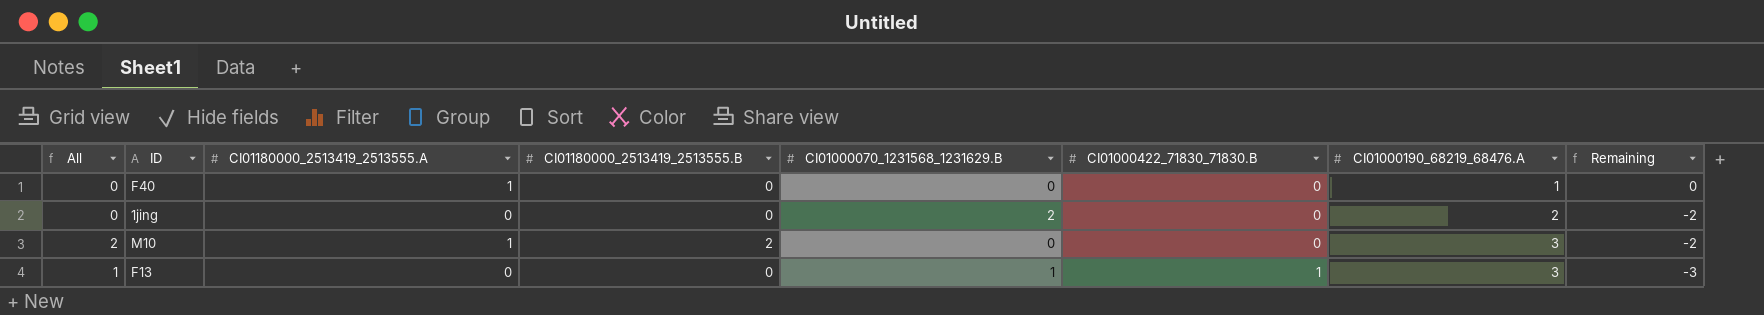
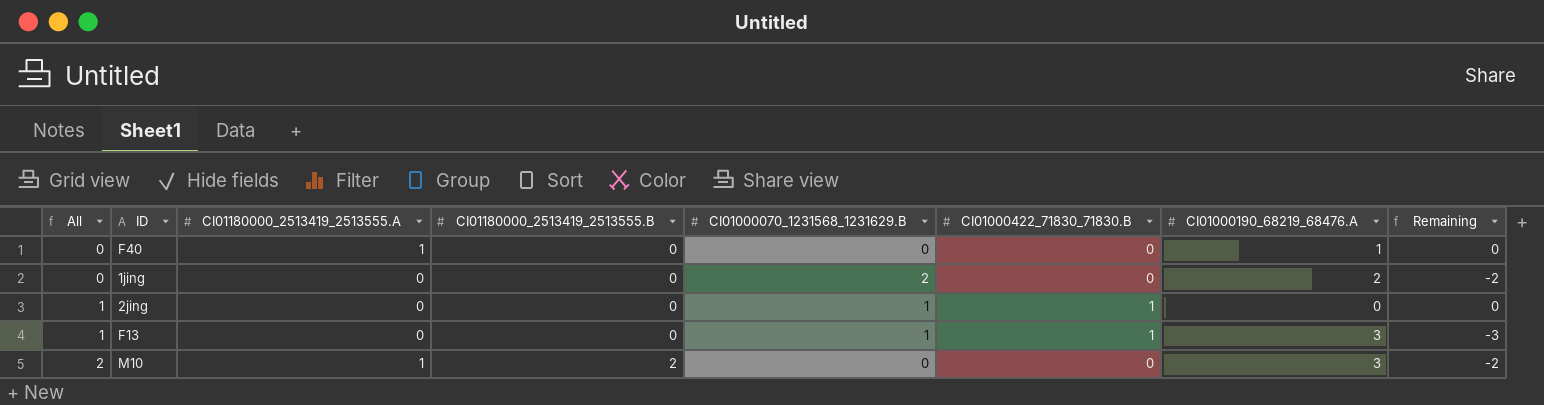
row order: CI01000422_71830_71830.B ascending -> All ascending
row 2jing: none -> 1 | 0 | 0 | 1 | 1 | 0 | 0

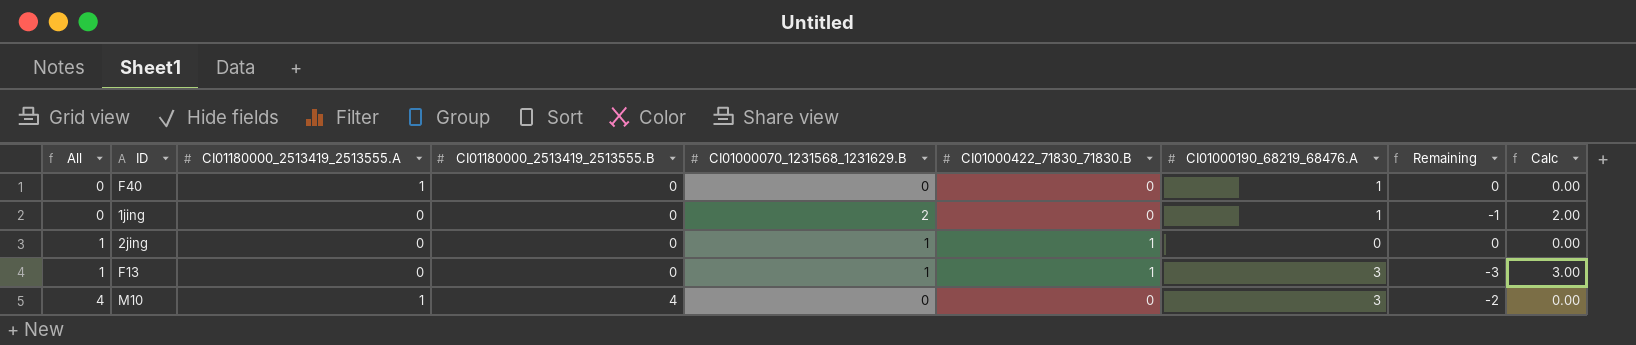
column Calc | formula: none -> [CI01000070_1231568_1231629.B] * [CI01000190_68219_68476.A]
1jing | CI01000190_68219_68476.A: 2 -> 1
1jing | Remaining: -2 -> -1
M10 | All: 2 -> 4
M10 | CI01180000_2513419_2513555.B: 2 -> 4

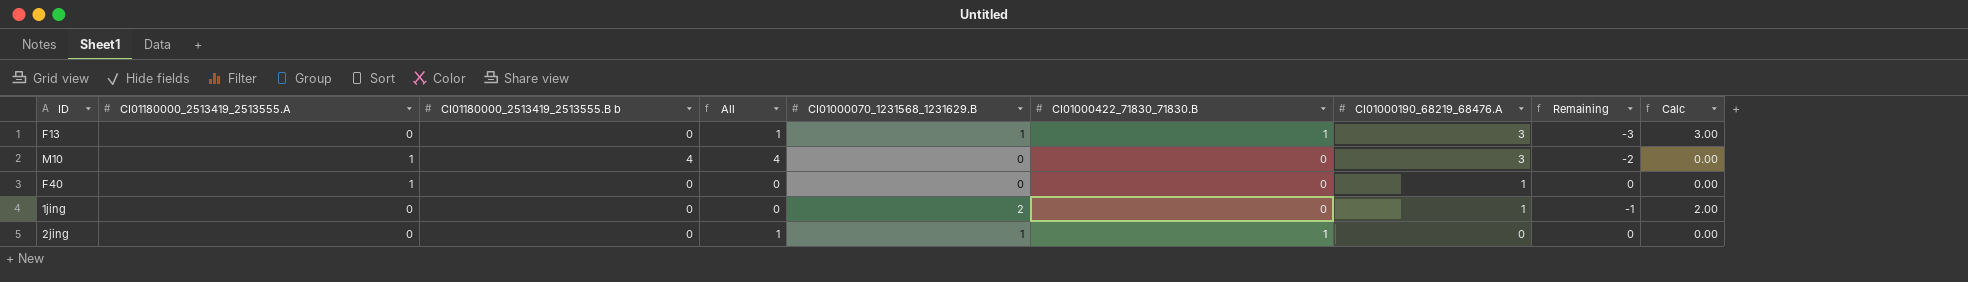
row order: All ascending -> CI01000190_68219_68476.A descending
column name: CI01180000_2513419_2513555.B -> CI01180000_2513419_2513555.B b
column All | position: 1 -> 4

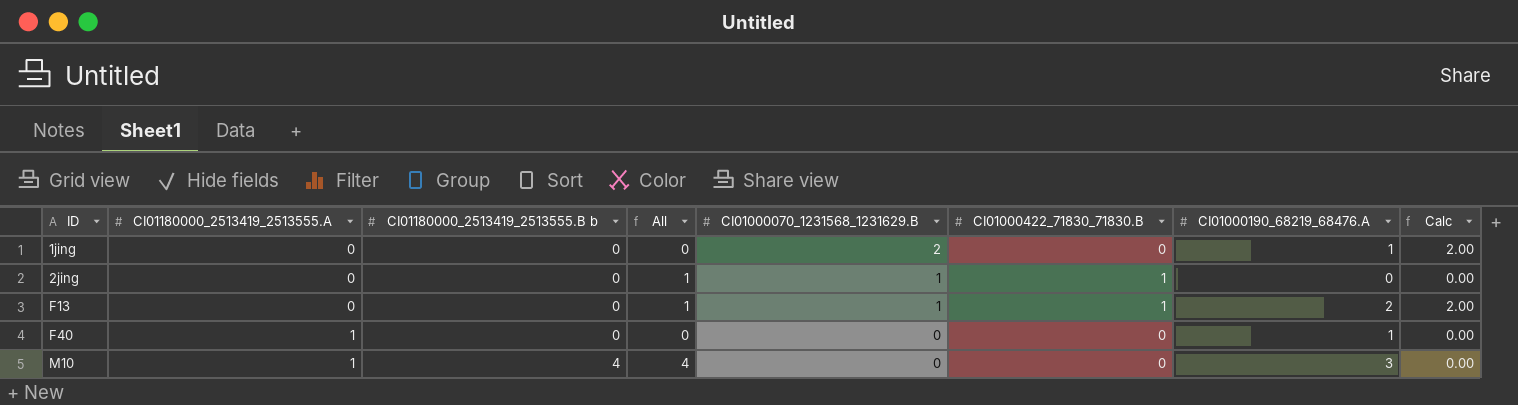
row order: CI01000190_68219_68476.A descending -> ID ascending
column Remaining | formula: [CI01180000_2513419_2513555.A] - [CI01000190_68219_68476.A] -> none
F13 | CI01000190_68219_68476.A: 3 -> 2
F13 | Calc: 3.00 -> 2.00

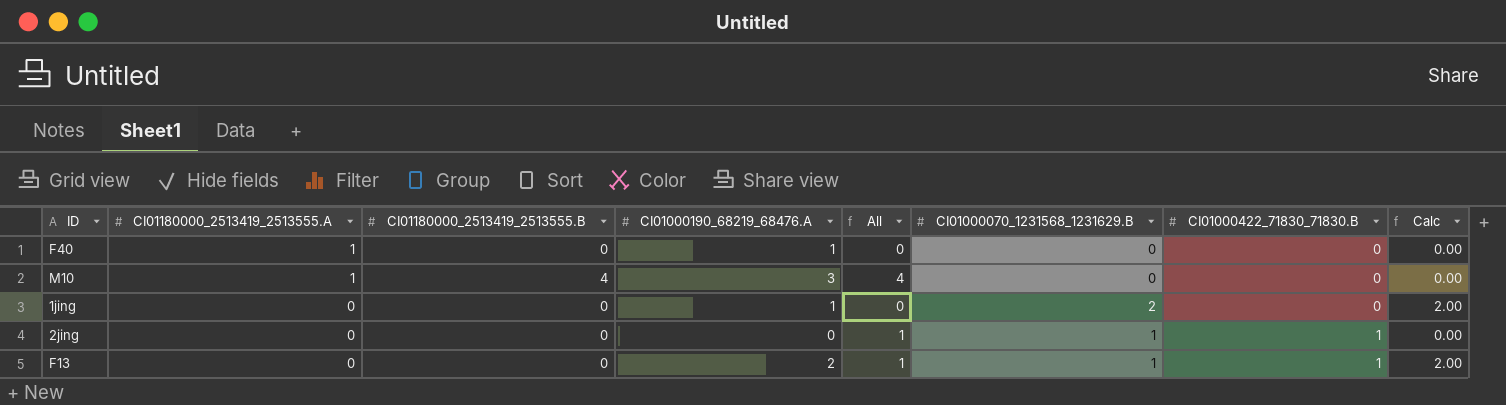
row order: ID ascending -> CI01180000_2513419_2513555.A descending
column name: CI01180000_2513419_2513555.B b -> CI01180000_2513419_2513555.B
column CI01000190_68219_68476.A | position: 7 -> 4

